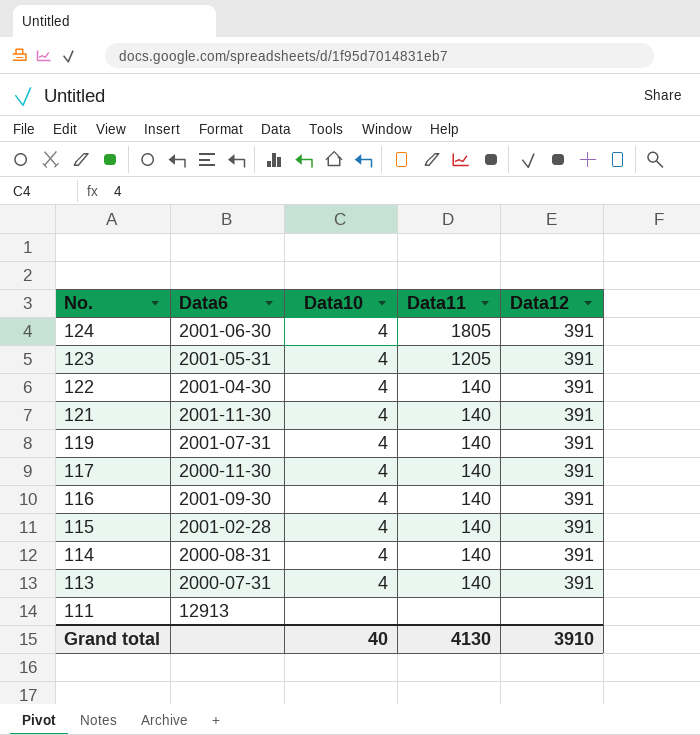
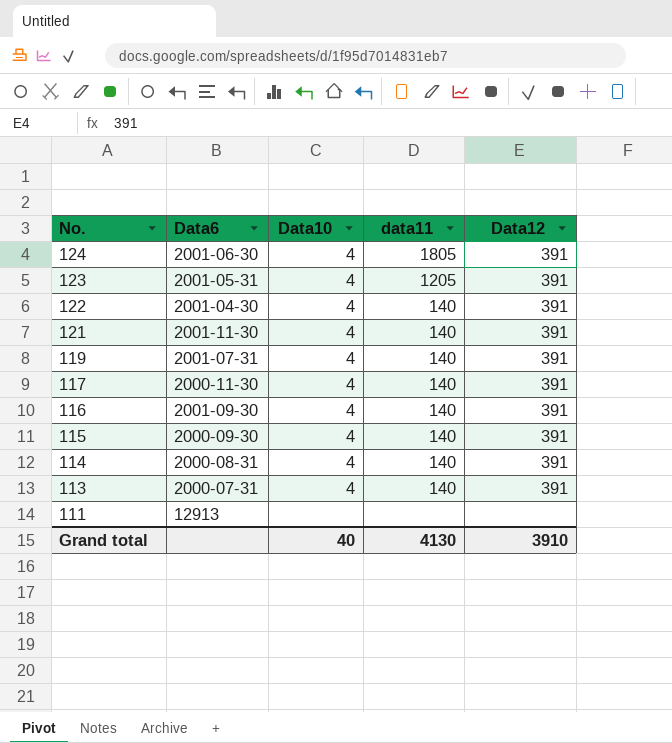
column name: Data11 -> data11
115 | Data6: 2001-02-28 -> 2000-09-30

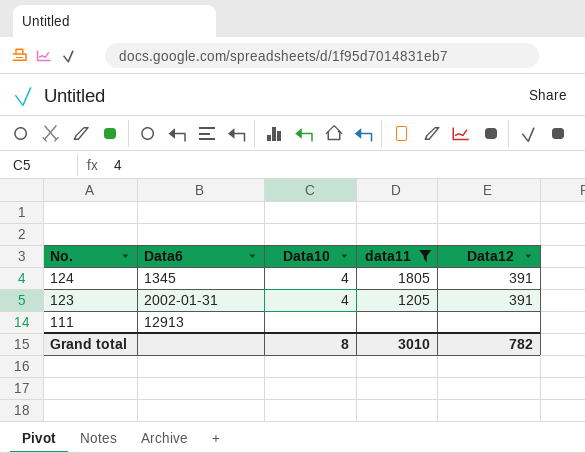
filter: none -> data11 != 140
124 | Data6: 2001-06-30 -> 1345
123 | Data6: 2001-05-31 -> 2002-01-31
Grand total | Data10: 40 -> 8
Grand total | data11: 4130 -> 3010
Grand total | Data12: 3910 -> 782

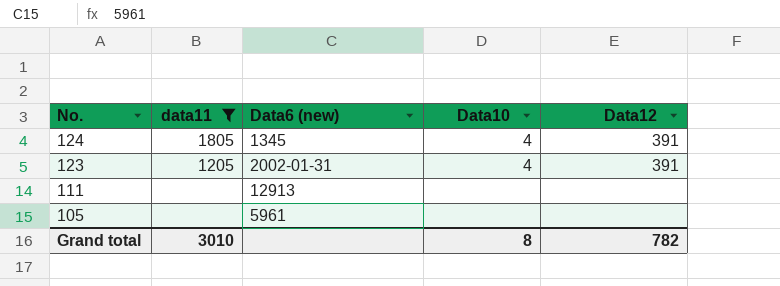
column data11 | position: 4 -> 2
column name: Data6 -> Data6 (new)
row 105: none -> none | 5961 | none | none

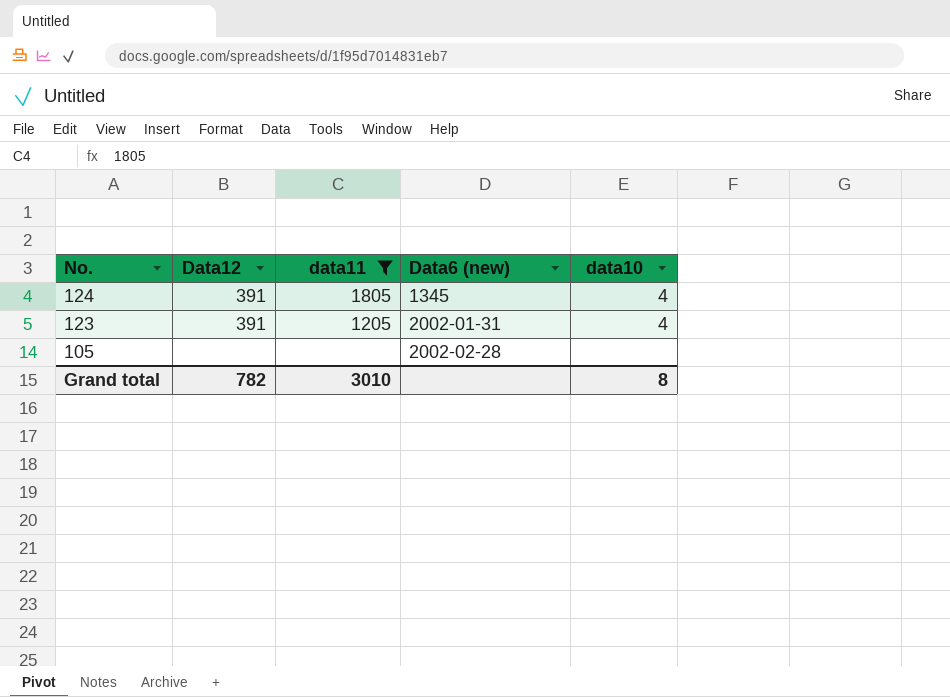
column Data12 | position: 5 -> 2
column name: Data10 -> data10
row 111: none | 12913 | none | none -> none
105 | Data6 (new): 5961 -> 2002-02-28

